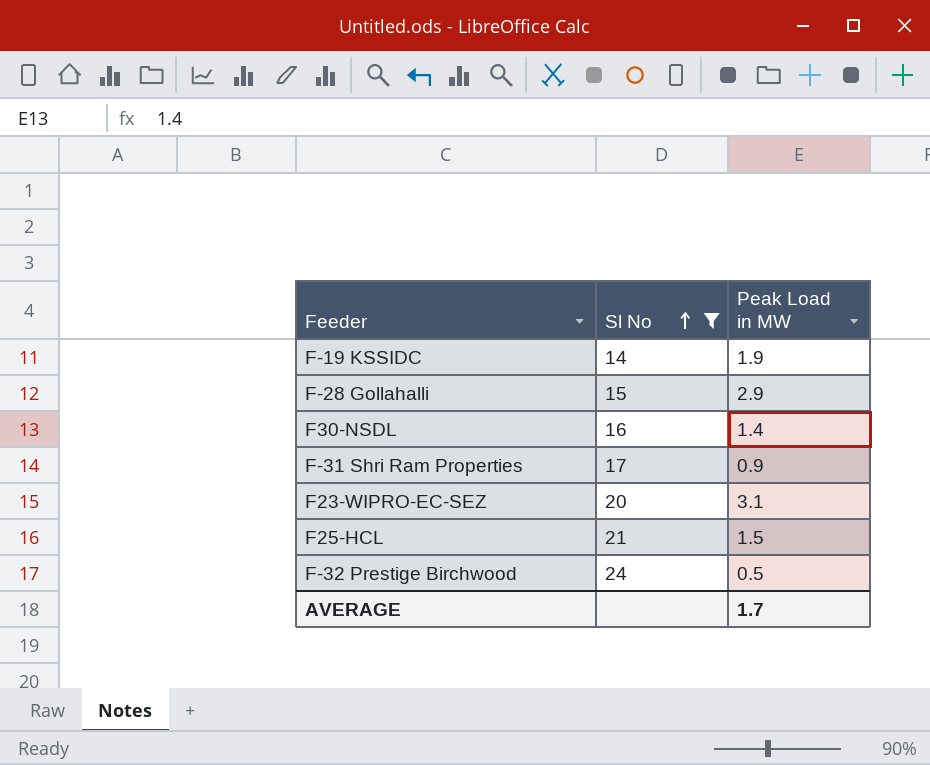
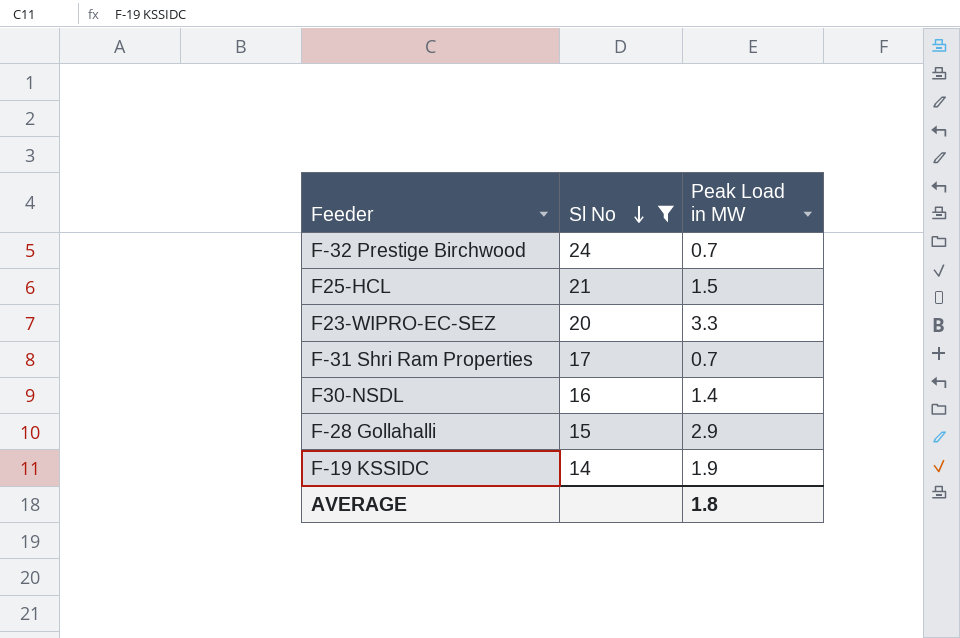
row order: Sl No ascending -> Sl No descending
F-32 Prestige Birchwood | Peak Load in MW: 0.5 -> 0.7
F23-WIPRO-EC-SEZ | Peak Load in MW: 3.1 -> 3.3
F-31 Shri Ram Properties | Peak Load in MW: 0.9 -> 0.7
AVERAGE | Peak Load in MW: 1.7 -> 1.8

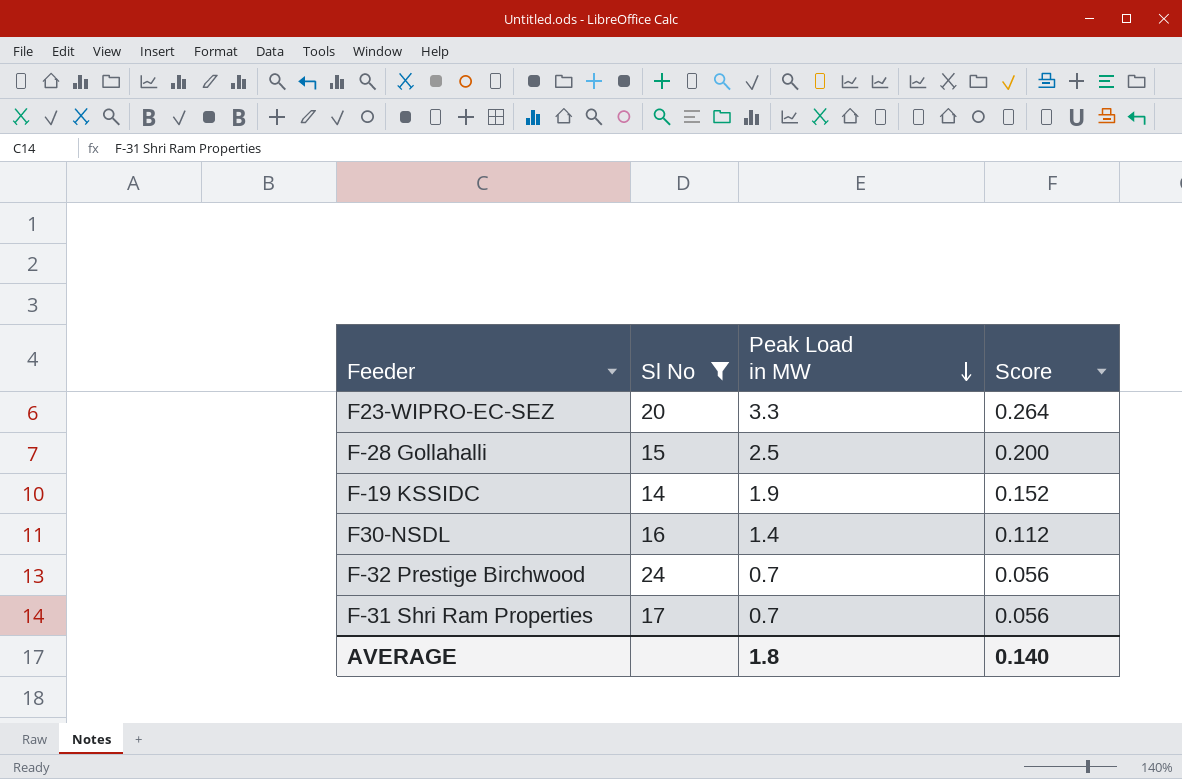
row order: Sl No descending -> Peak Load in MW descending
column Score | formula: none -> [Peak Load in MW] * 0.08
row F25-HCL: 21 | 1.5 -> none
F-28 Gollahalli | Peak Load in MW: 2.9 -> 2.5

